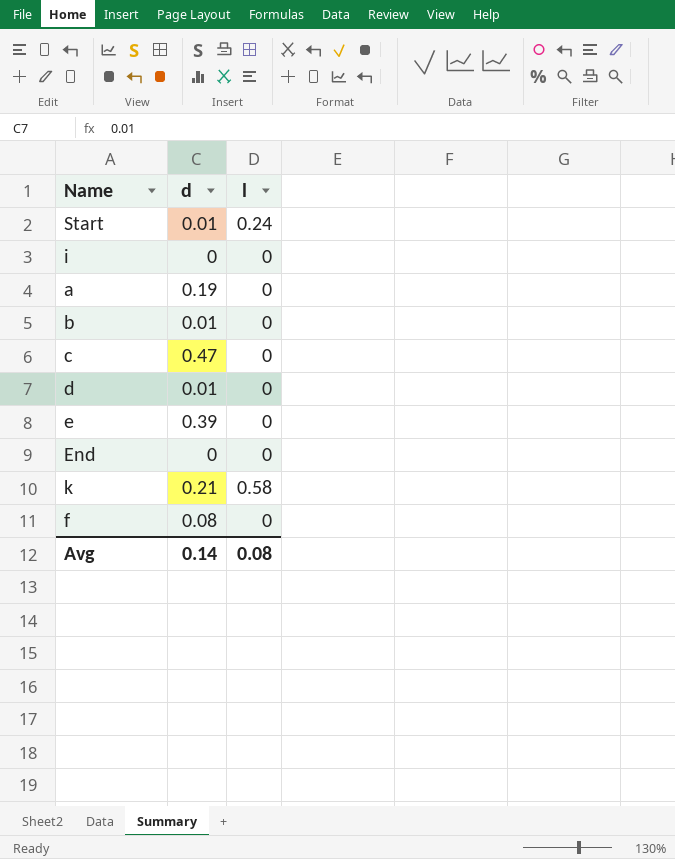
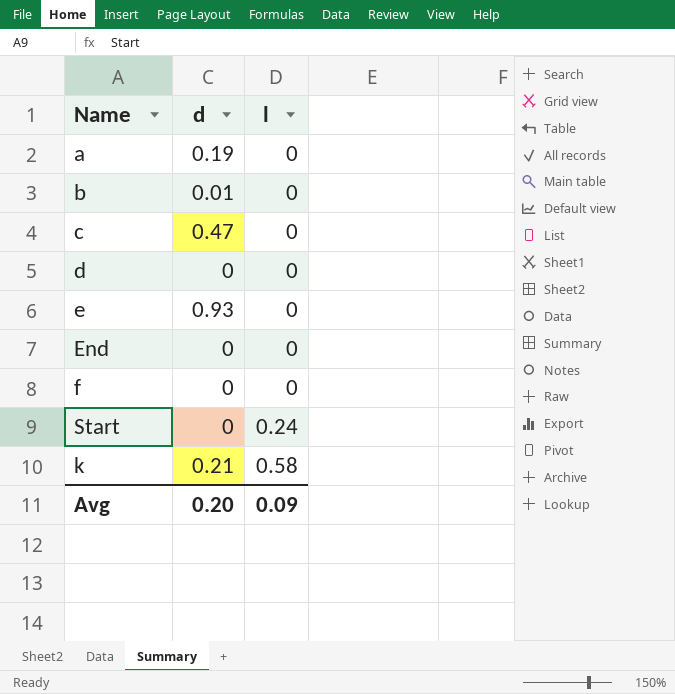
row order: none -> l ascending
row i: 0 | 0 -> none
d | d: 0.01 -> 0
e | d: 0.39 -> 0.93
f | d: 0.08 -> 0
Start | d: 0.01 -> 0
Avg | d: 0.14 -> 0.20
Avg | l: 0.08 -> 0.09

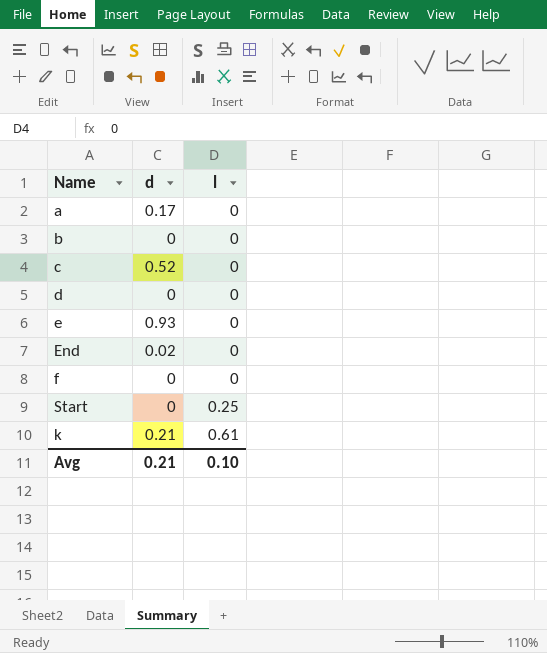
a | d: 0.19 -> 0.17
b | d: 0.01 -> 0
c | d: 0.47 -> 0.52
End | d: 0 -> 0.02
Start | l: 0.24 -> 0.25
k | l: 0.58 -> 0.61
Avg | d: 0.20 -> 0.21
Avg | l: 0.09 -> 0.10

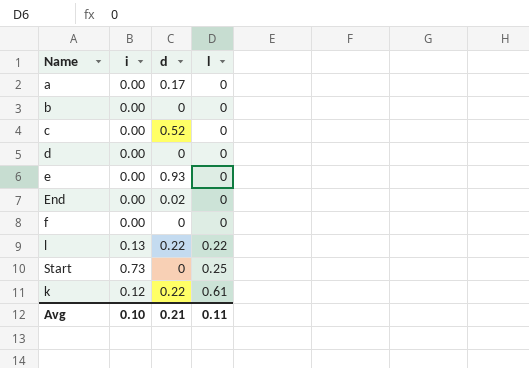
column i | position: none -> 2
row l: none -> 0.13 | 0.22 | 0.22
k | d: 0.21 -> 0.22
Avg | l: 0.10 -> 0.11

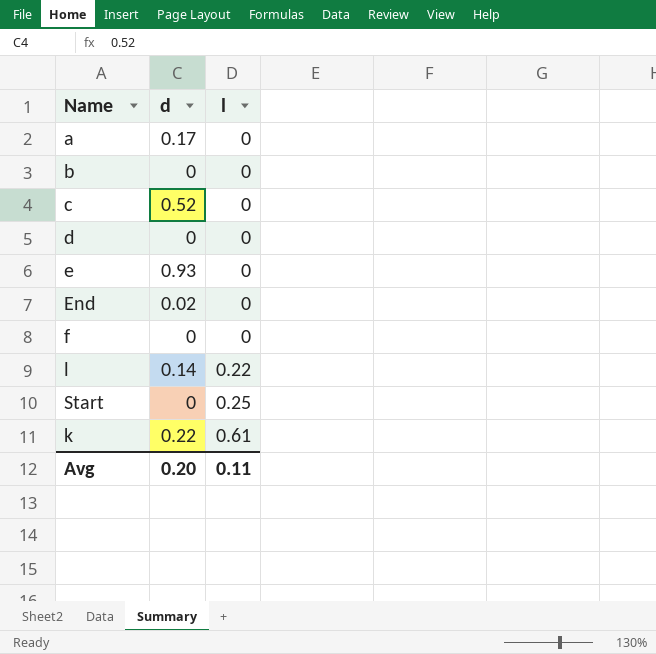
column i | position: 2 -> none
l | d: 0.22 -> 0.14
Avg | d: 0.21 -> 0.20

